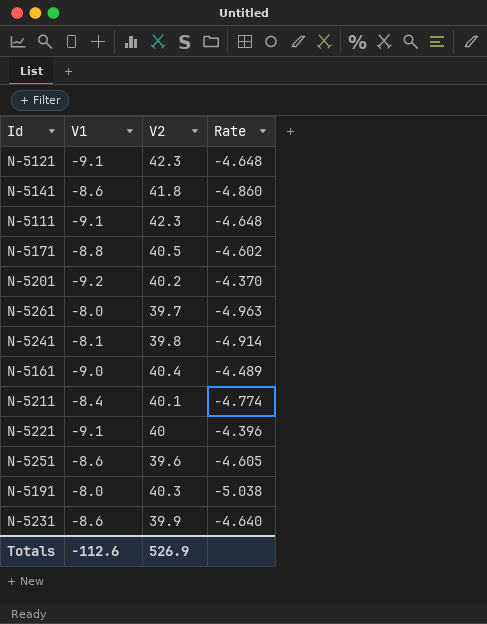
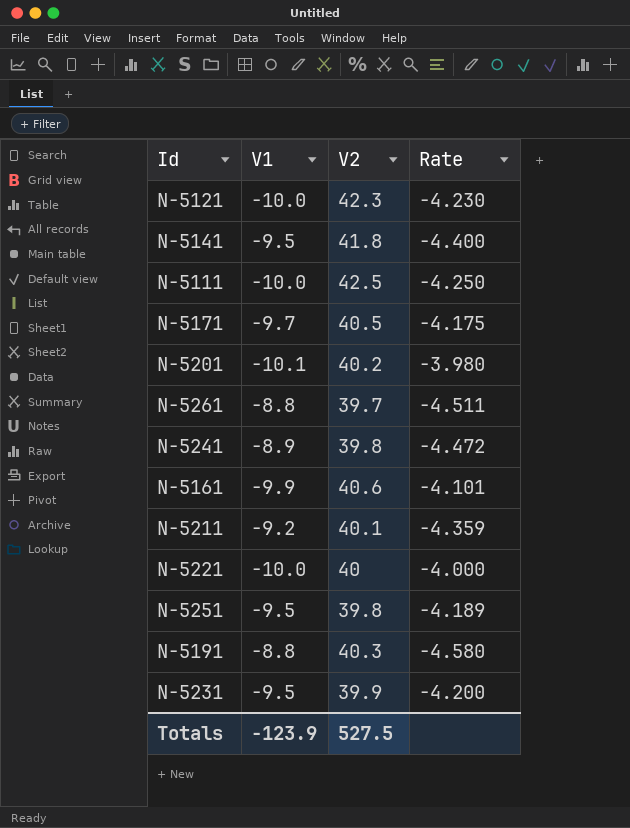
N-5121 | V1: -9.1 -> -10.0
N-5121 | Rate: -4.648 -> -4.230
N-5141 | V1: -8.6 -> -9.5
N-5141 | Rate: -4.860 -> -4.400
N-5111 | V1: -9.1 -> -10.0
N-5111 | V2: 42.3 -> 42.5
N-5111 | Rate: -4.648 -> -4.250
N-5171 | V1: -8.8 -> -9.7
N-5171 | Rate: -4.602 -> -4.175
N-5201 | V1: -9.2 -> -10.1
N-5201 | Rate: -4.370 -> -3.980
N-5261 | V1: -8.0 -> -8.8
N-5261 | Rate: -4.963 -> -4.511
N-5241 | V1: -8.1 -> -8.9
N-5241 | Rate: -4.914 -> -4.472
N-5161 | V1: -9.0 -> -9.9
N-5161 | V2: 40.4 -> 40.6
N-5161 | Rate: -4.489 -> -4.101
N-5211 | V1: -8.4 -> -9.2
N-5211 | Rate: -4.774 -> -4.359
N-5221 | V1: -9.1 -> -10.0
N-5221 | Rate: -4.396 -> -4.000
N-5251 | V1: -8.6 -> -9.5
N-5251 | V2: 39.6 -> 39.8
N-5251 | Rate: -4.605 -> -4.189
N-5191 | V1: -8.0 -> -8.8
N-5191 | Rate: -5.038 -> -4.580
N-5231 | V1: -8.6 -> -9.5
N-5231 | Rate: -4.640 -> -4.200
Totals | V1: -112.6 -> -123.9
Totals | V2: 526.9 -> 527.5

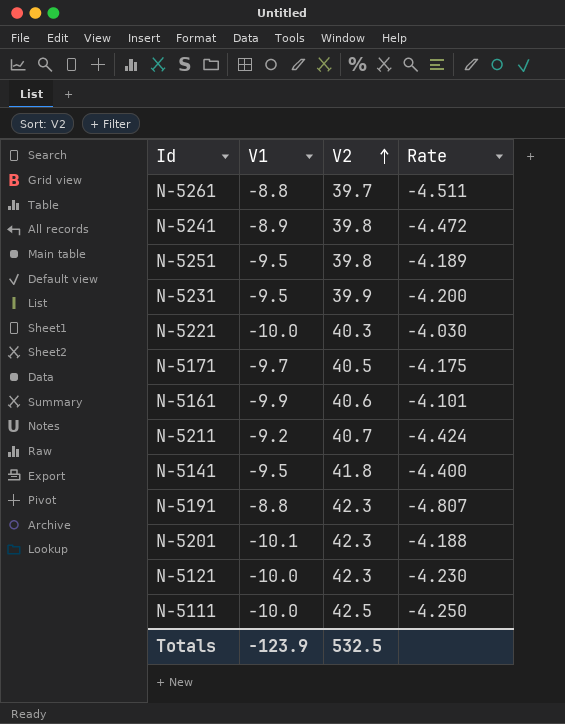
row order: none -> V2 ascending
N-5221 | V2: 40 -> 40.3
N-5221 | Rate: -4.000 -> -4.030
N-5211 | V2: 40.1 -> 40.7
N-5211 | Rate: -4.359 -> -4.424
N-5191 | V2: 40.3 -> 42.3
N-5191 | Rate: -4.580 -> -4.807
N-5201 | V2: 40.2 -> 42.3
N-5201 | Rate: -3.980 -> -4.188
Totals | V2: 527.5 -> 532.5

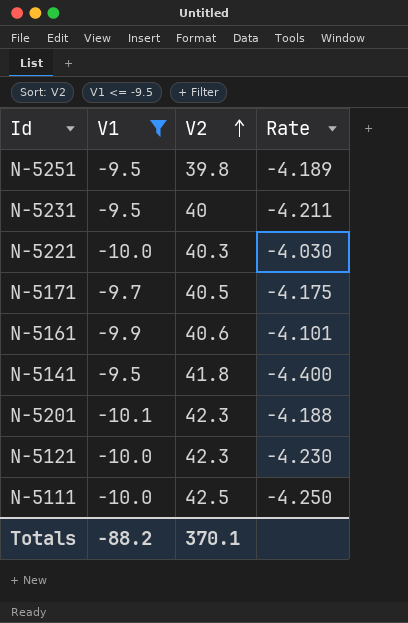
filter: none -> V1 <= -9.5
N-5231 | V2: 39.9 -> 40
N-5231 | Rate: -4.200 -> -4.211
Totals | V1: -123.9 -> -88.2
Totals | V2: 532.5 -> 370.1

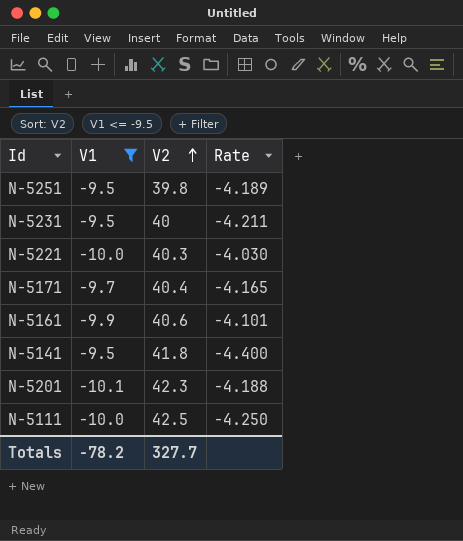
row N-5121: -10.0 | 42.3 | -4.230 -> none
N-5171 | V2: 40.5 -> 40.4
N-5171 | Rate: -4.175 -> -4.165
Totals | V1: -88.2 -> -78.2
Totals | V2: 370.1 -> 327.7

